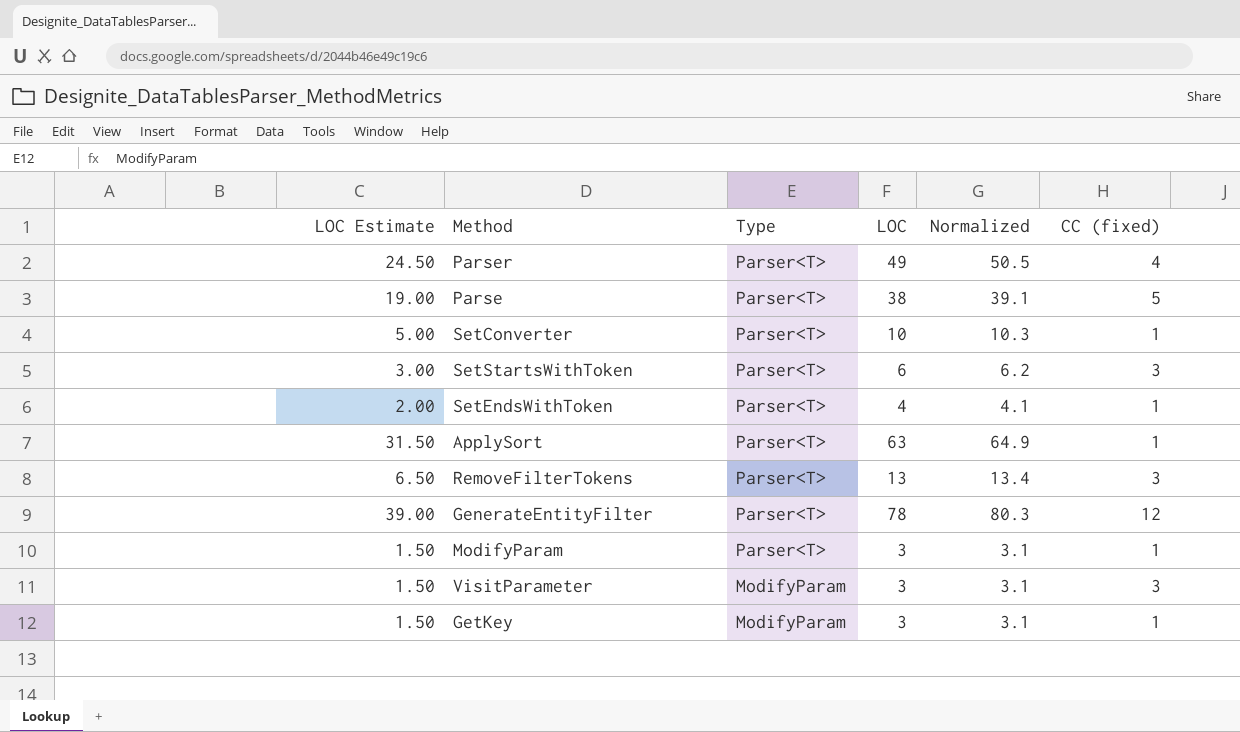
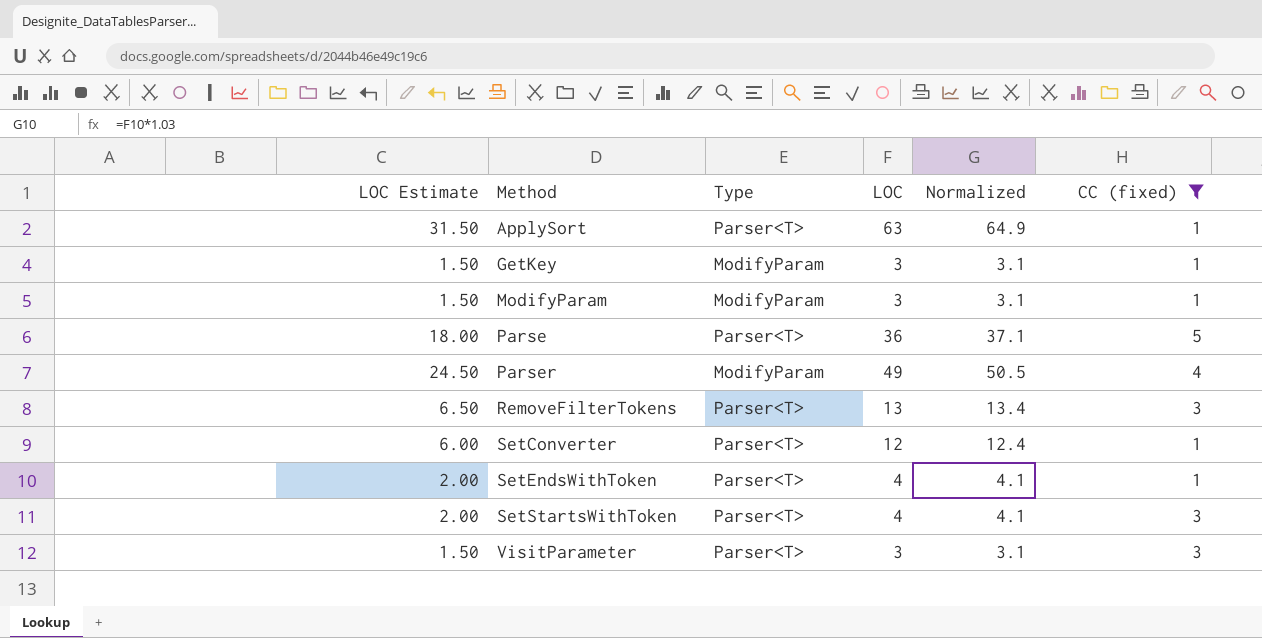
filter: none -> CC (fixed) != 12
row order: Type descending -> Method ascending
ModifyParam | Type: Parser<T> -> ModifyParam
Parse | LOC Estimate: 19.00 -> 18.00
Parse | LOC: 38 -> 36
Parse | Normalized: 39.1 -> 37.1
Parser | Type: Parser<T> -> ModifyParam
SetConverter | LOC Estimate: 5.00 -> 6.00
SetConverter | LOC: 10 -> 12
SetConverter | Normalized: 10.3 -> 12.4
SetStartsWithToken | LOC Estimate: 3.00 -> 2.00
SetStartsWithToken | LOC: 6 -> 4
SetStartsWithToken | Normalized: 6.2 -> 4.1
VisitParameter | Type: ModifyParam -> Parser<T>

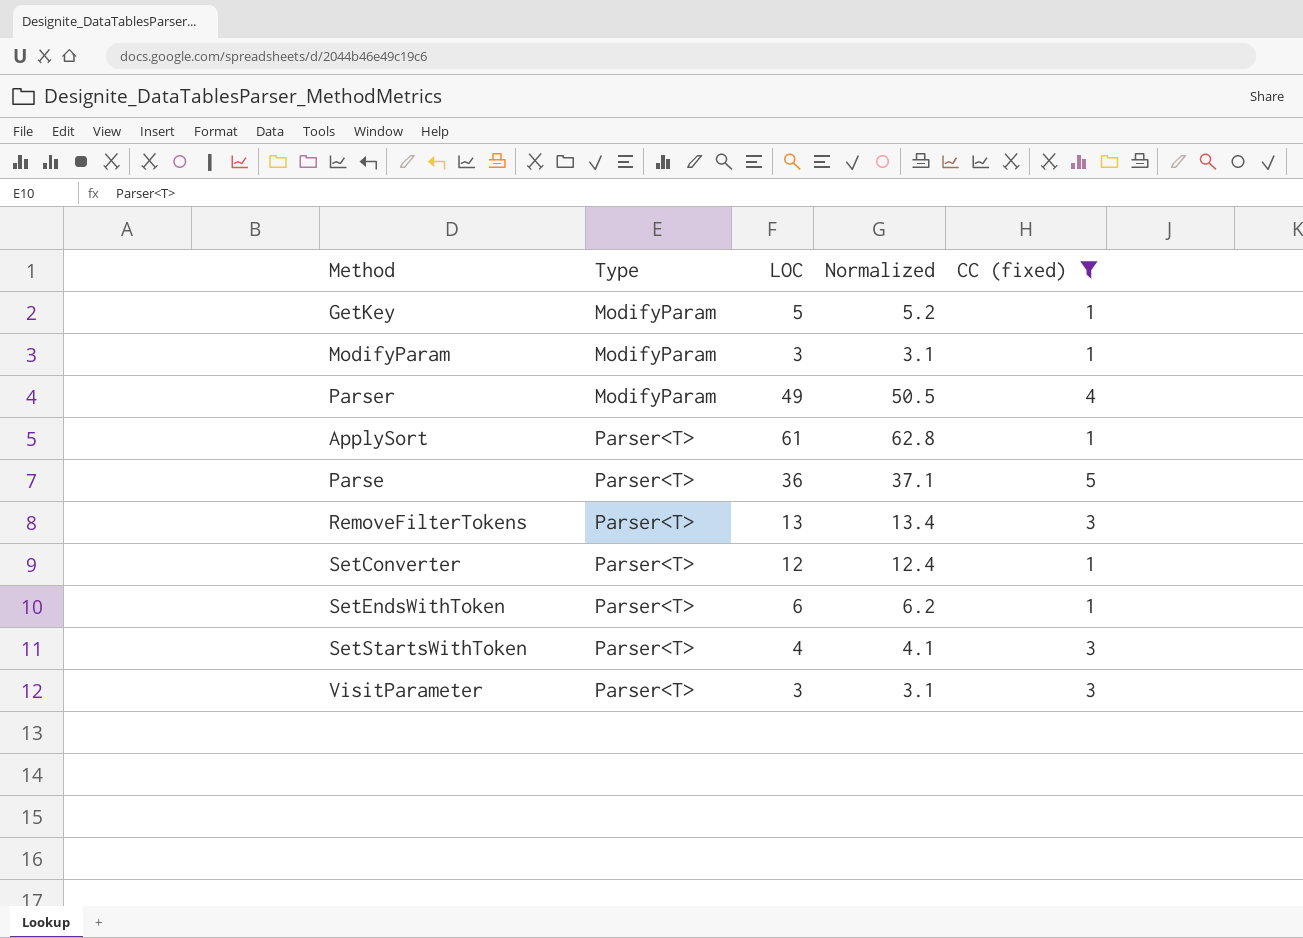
row order: Method ascending -> Type ascending
column LOC Estimate | formula: [LOC] * 0.5 -> none
GetKey | LOC: 3 -> 5
GetKey | Normalized: 3.1 -> 5.2
ApplySort | LOC: 63 -> 61
ApplySort | Normalized: 64.9 -> 62.8
SetEndsWithToken | LOC: 4 -> 6
SetEndsWithToken | Normalized: 4.1 -> 6.2

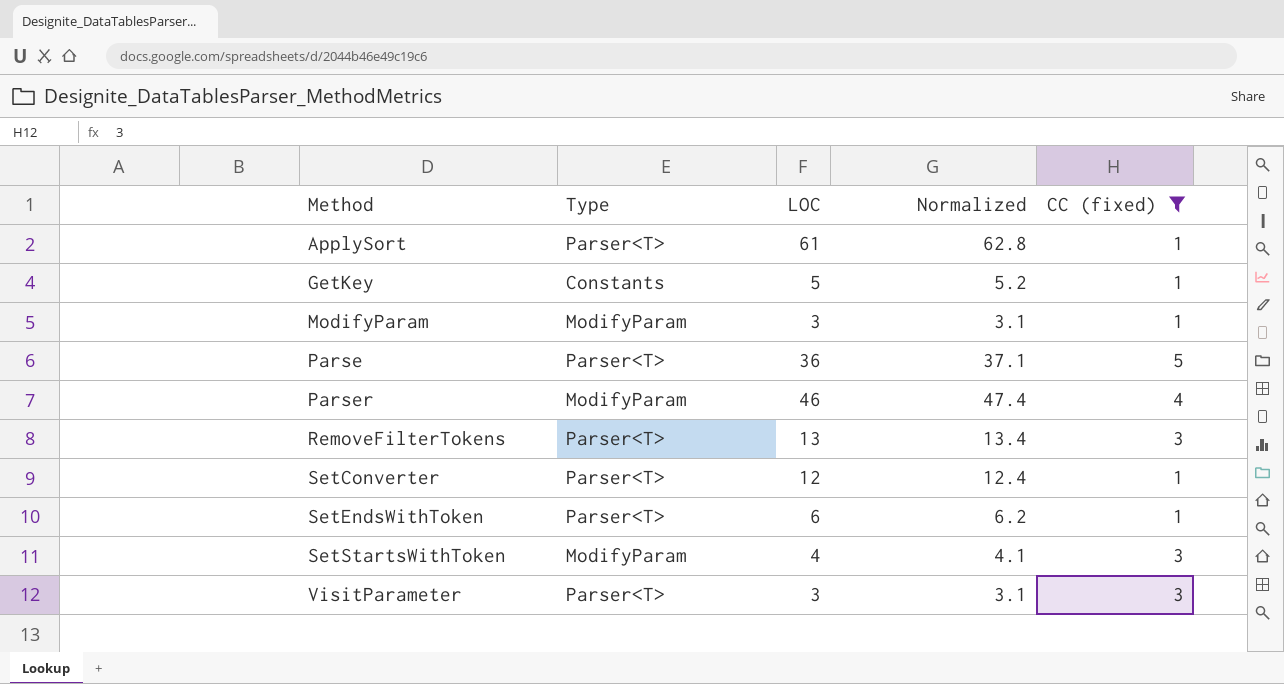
row order: Type ascending -> Method ascending
GetKey | Type: ModifyParam -> Constants
Parser | LOC: 49 -> 46
Parser | Normalized: 50.5 -> 47.4
SetStartsWithToken | Type: Parser<T> -> ModifyParam

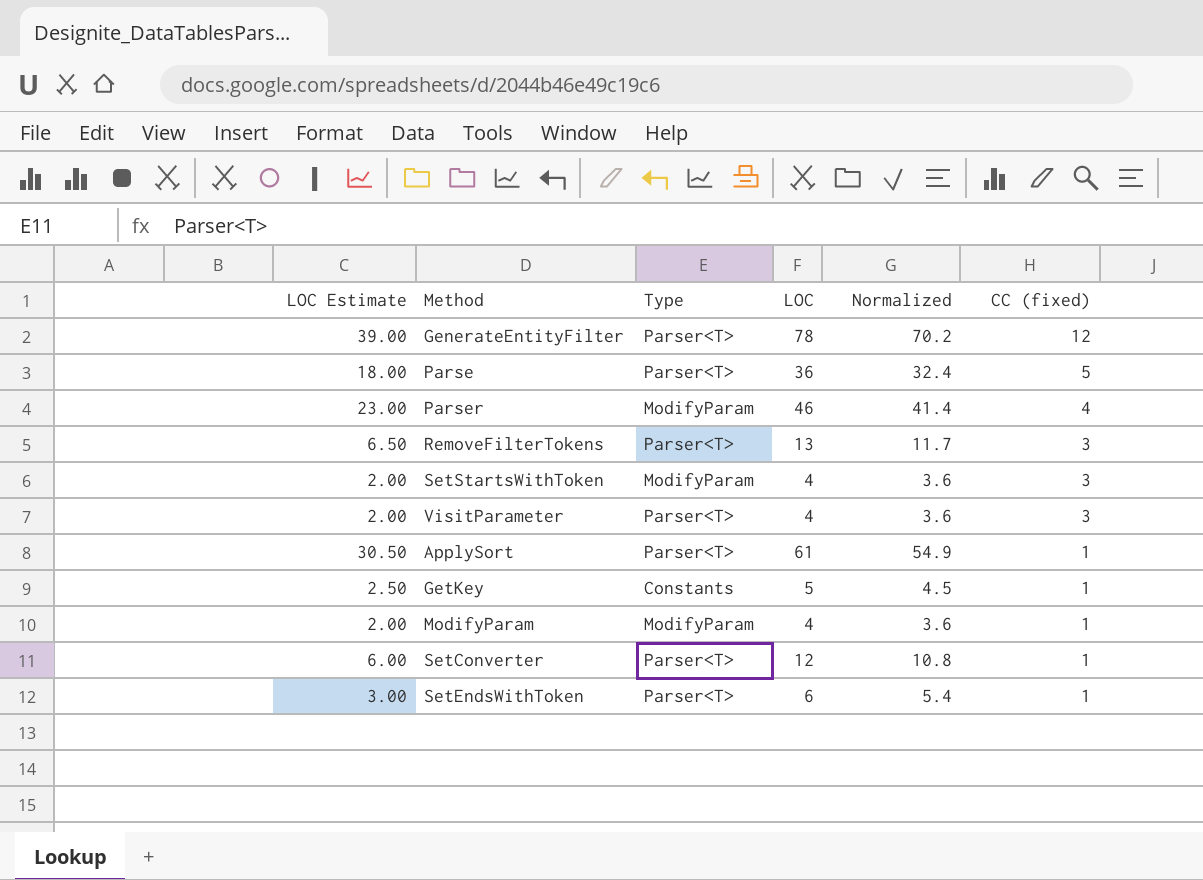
filter: CC (fixed) != 12 -> none
row order: Method ascending -> CC (fixed) descending
column LOC Estimate | formula: none -> [LOC] * 0.5
column Normalized | formula: [LOC] * 1.03 -> [LOC] * 0.9
VisitParameter | LOC: 3 -> 4
ModifyParam | LOC: 3 -> 4

